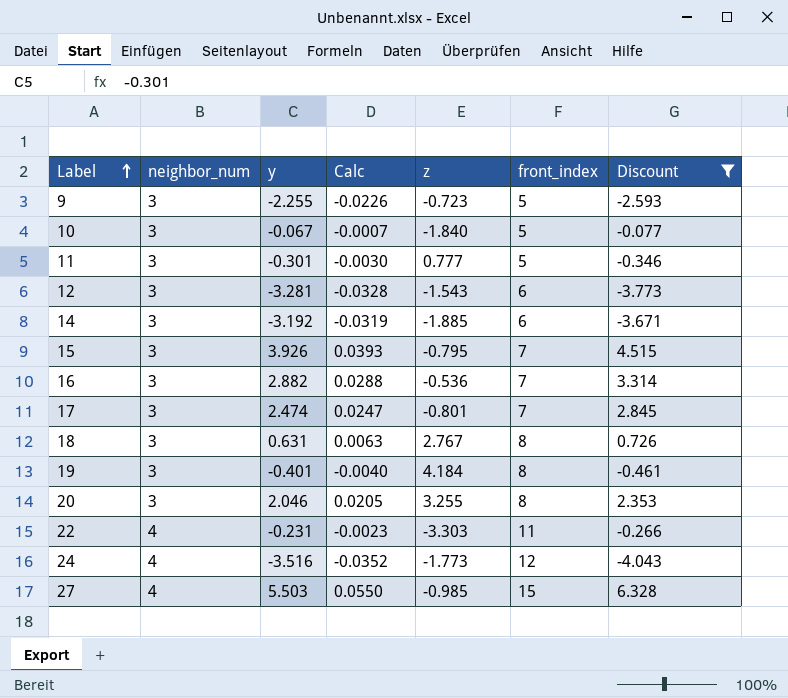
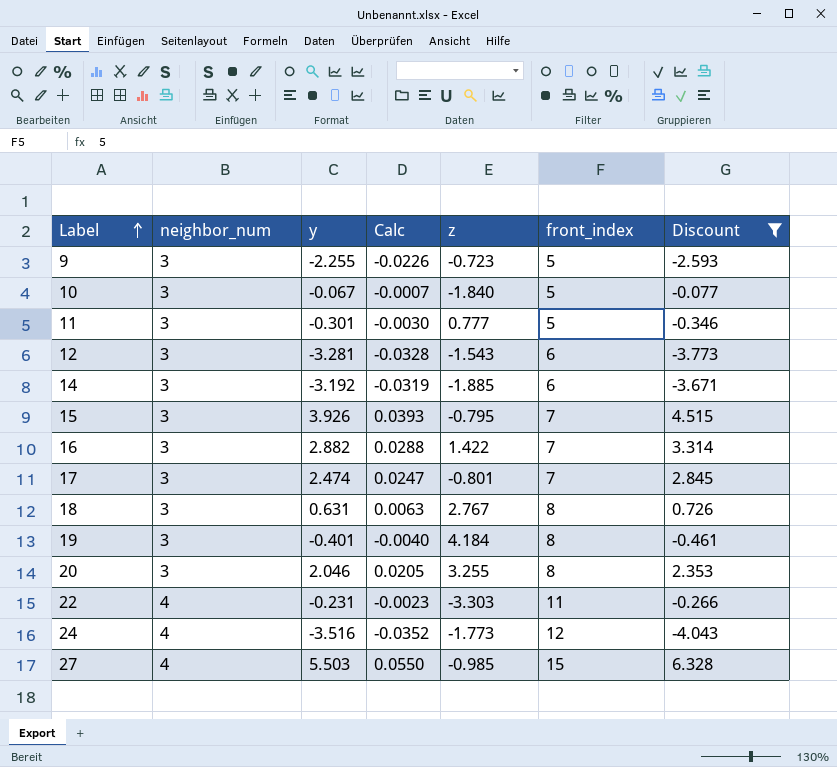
16 | z: -0.536 -> 1.422

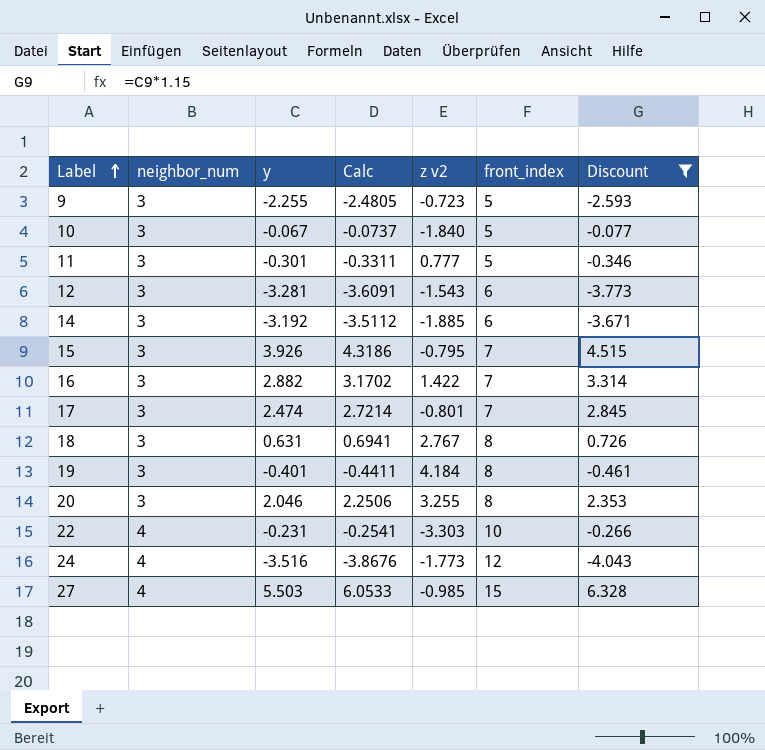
column Calc | formula: [y] * 0.01 -> [y] * 1.1
column name: z -> z v2
22 | front_index: 11 -> 10

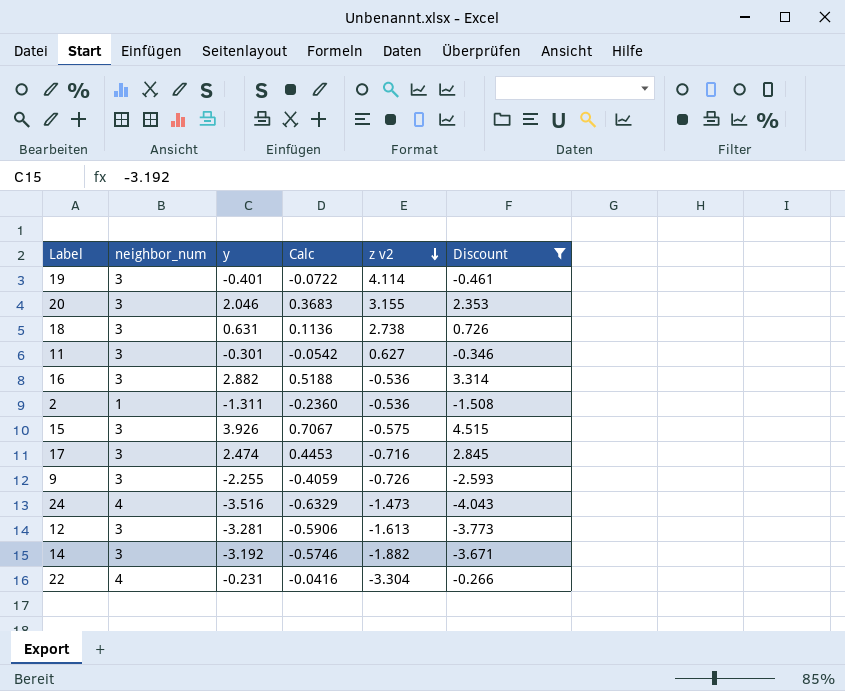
row order: Label ascending -> z v2 descending
column front_index | position: 6 -> none
column Calc | formula: [y] * 1.1 -> [y] * 0.18
row 10: 3 | -0.067 | -0.0737 | -1.840 | 5 | -0.077 -> none
row 27: 4 | 5.503 | 6.0533 | -0.985 | 15 | 6.328 -> none
19 | z v2: 4.184 -> 4.114
20 | z v2: 3.255 -> 3.155
18 | z v2: 2.767 -> 2.738
11 | z v2: 0.777 -> 0.627
16 | z v2: 1.422 -> -0.536
row 2: none -> 1 | -1.311 | -0.2360 | -0.536 | -1.508
15 | z v2: -0.795 -> -0.575
17 | z v2: -0.801 -> -0.716
9 | z v2: -0.723 -> -0.726
24 | z v2: -1.773 -> -1.473
12 | z v2: -1.543 -> -1.613
14 | z v2: -1.885 -> -1.882
22 | z v2: -3.303 -> -3.304

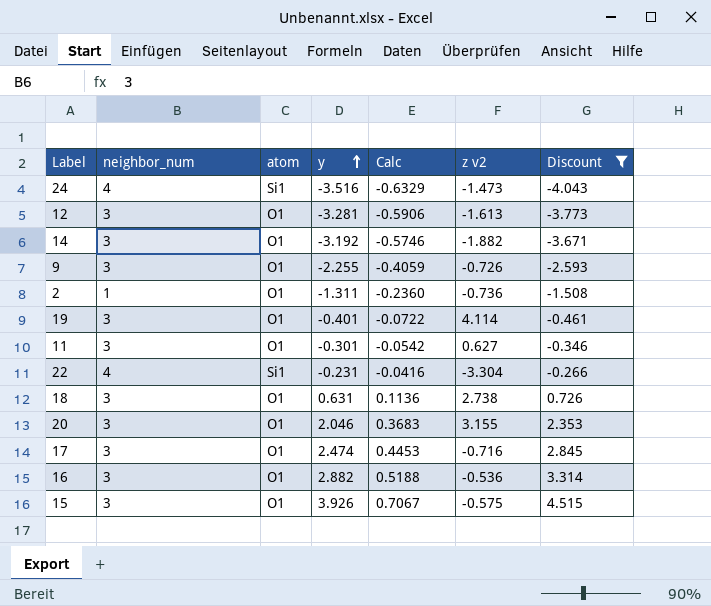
row order: z v2 descending -> y ascending
column atom | position: none -> 3
2 | z v2: -0.536 -> -0.736

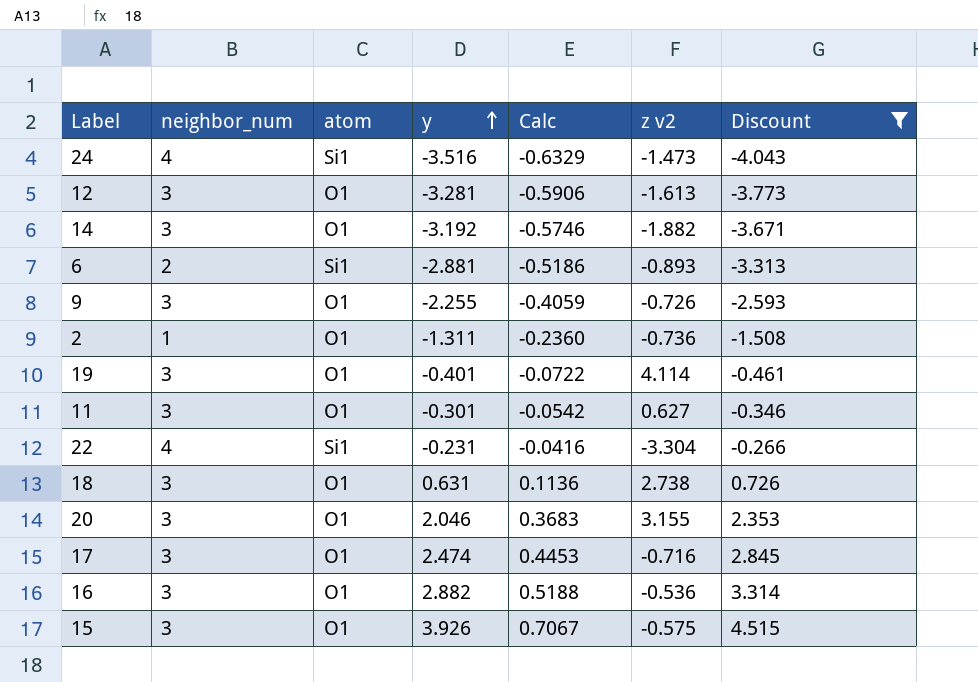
row 6: none -> 2 | Si1 | -2.881 | -0.5186 | -0.893 | -3.313

